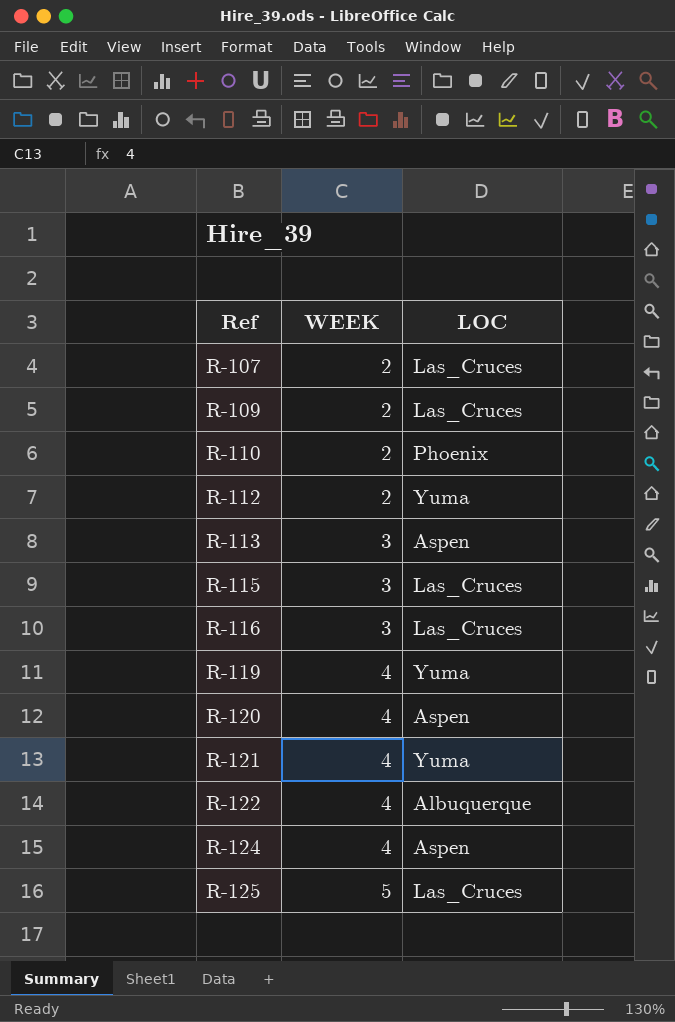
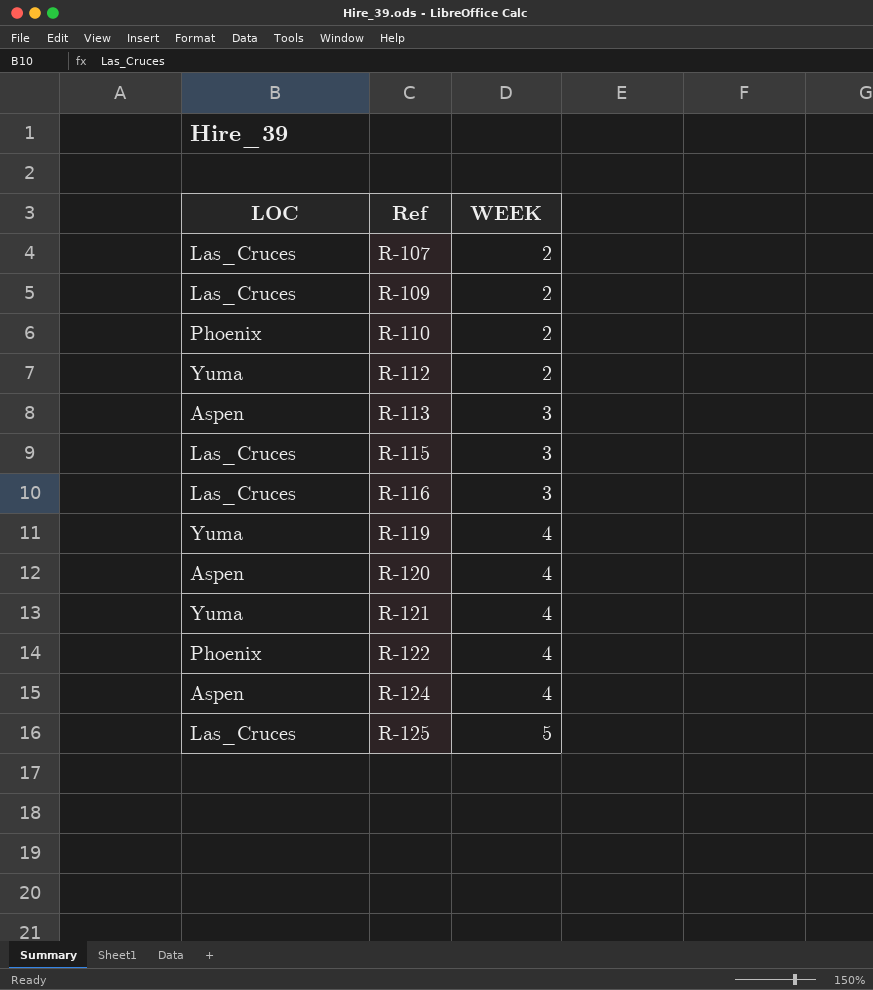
column LOC | position: 3 -> 1
R-122 | LOC: Albuquerque -> Phoenix

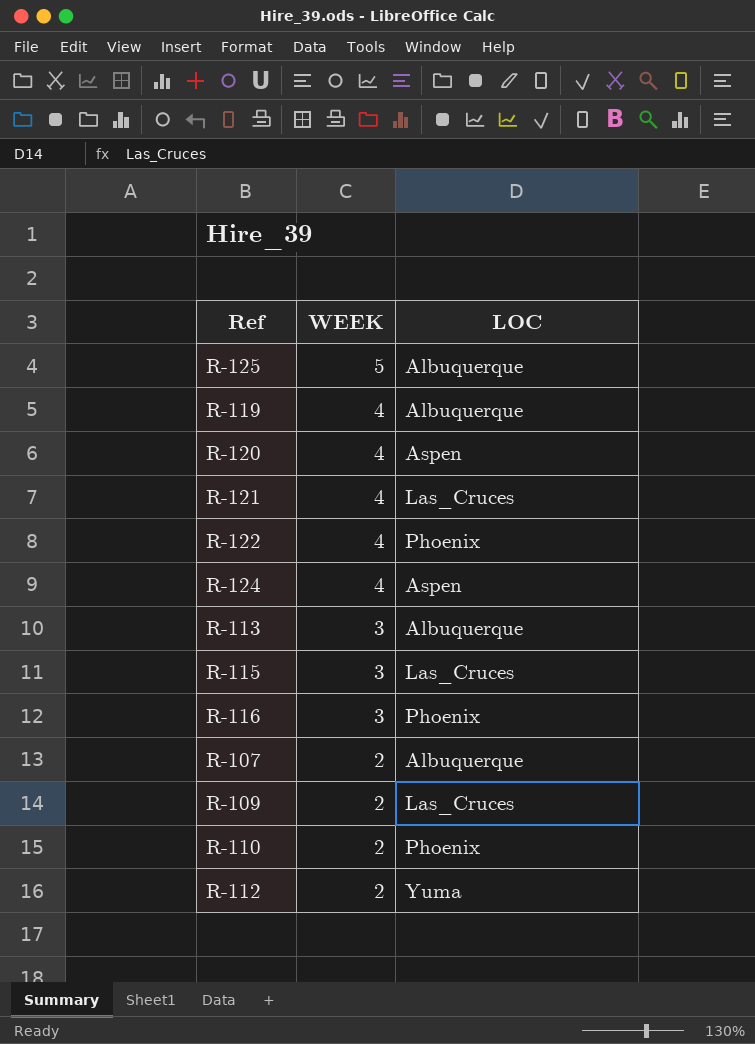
row order: Ref ascending -> WEEK descending
column LOC | position: 1 -> 3
R-125 | LOC: Las_Cruces -> Albuquerque
R-119 | LOC: Yuma -> Albuquerque
R-121 | LOC: Yuma -> Las_Cruces
R-113 | LOC: Aspen -> Albuquerque
R-116 | LOC: Las_Cruces -> Phoenix
R-107 | LOC: Las_Cruces -> Albuquerque

